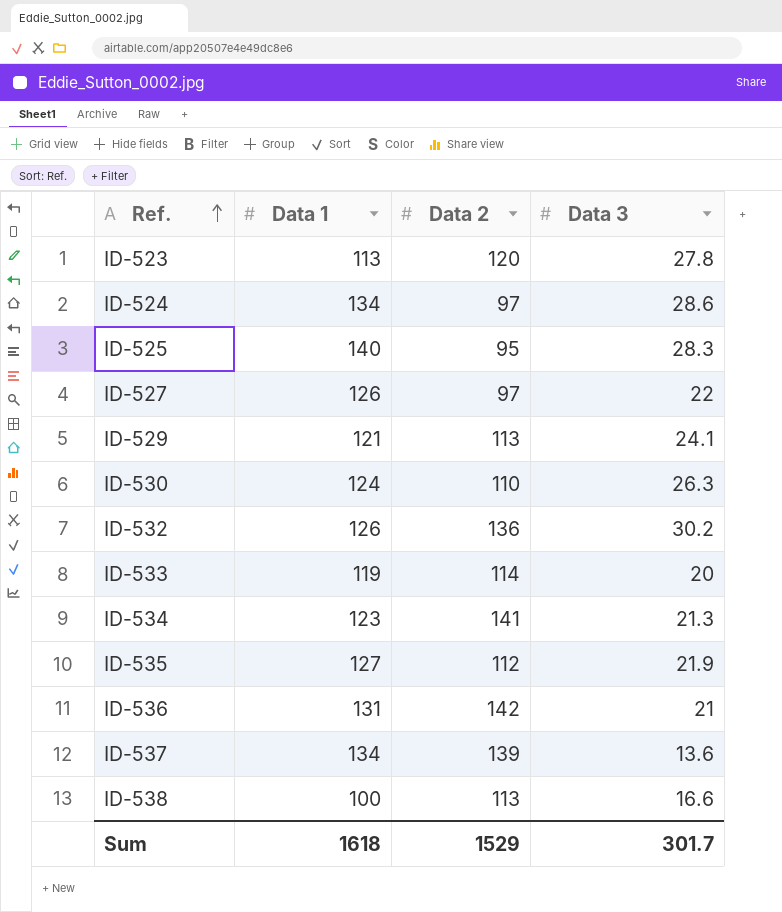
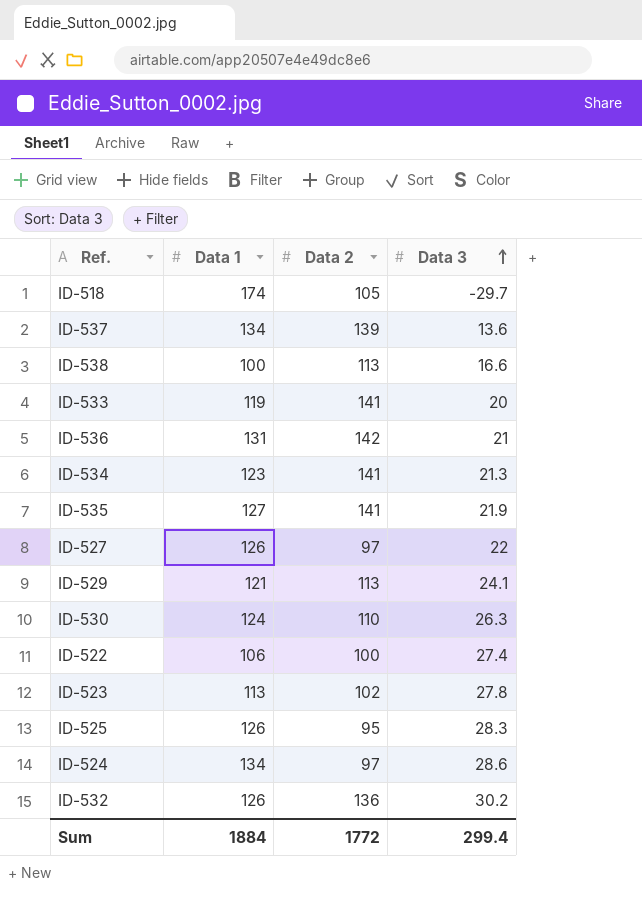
row order: Ref. ascending -> Data 3 ascending
row ID-518: none -> 174 | 105 | -29.7
ID-533 | Data 2: 114 -> 141
ID-535 | Data 2: 112 -> 141
row ID-522: none -> 106 | 100 | 27.4
ID-523 | Data 2: 120 -> 102
ID-525 | Data 1: 140 -> 126
Sum | Data 1: 1618 -> 1884
Sum | Data 2: 1529 -> 1772
Sum | Data 3: 301.7 -> 299.4

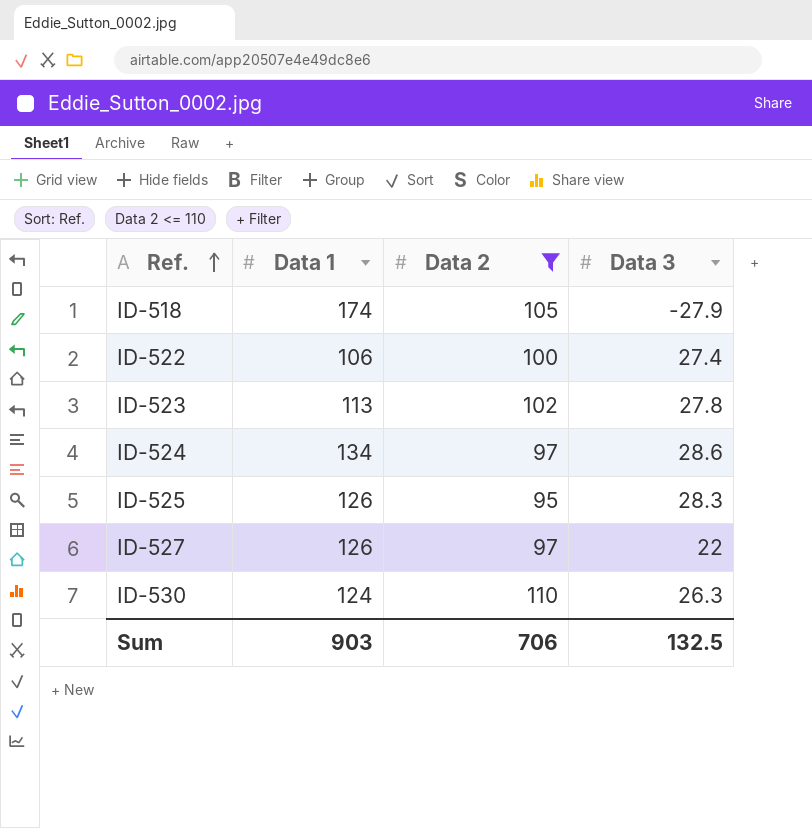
filter: none -> Data 2 <= 110
row order: Data 3 ascending -> Ref. ascending
ID-518 | Data 3: -29.7 -> -27.9
Sum | Data 1: 1884 -> 903
Sum | Data 2: 1772 -> 706
Sum | Data 3: 299.4 -> 132.5

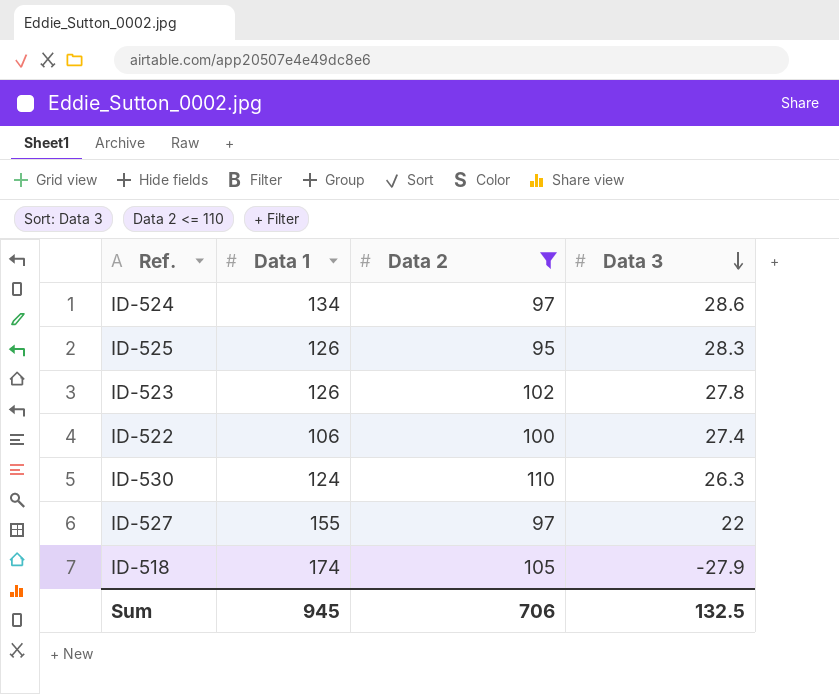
row order: Ref. ascending -> Data 3 descending
ID-523 | Data 1: 113 -> 126
ID-527 | Data 1: 126 -> 155
Sum | Data 1: 903 -> 945

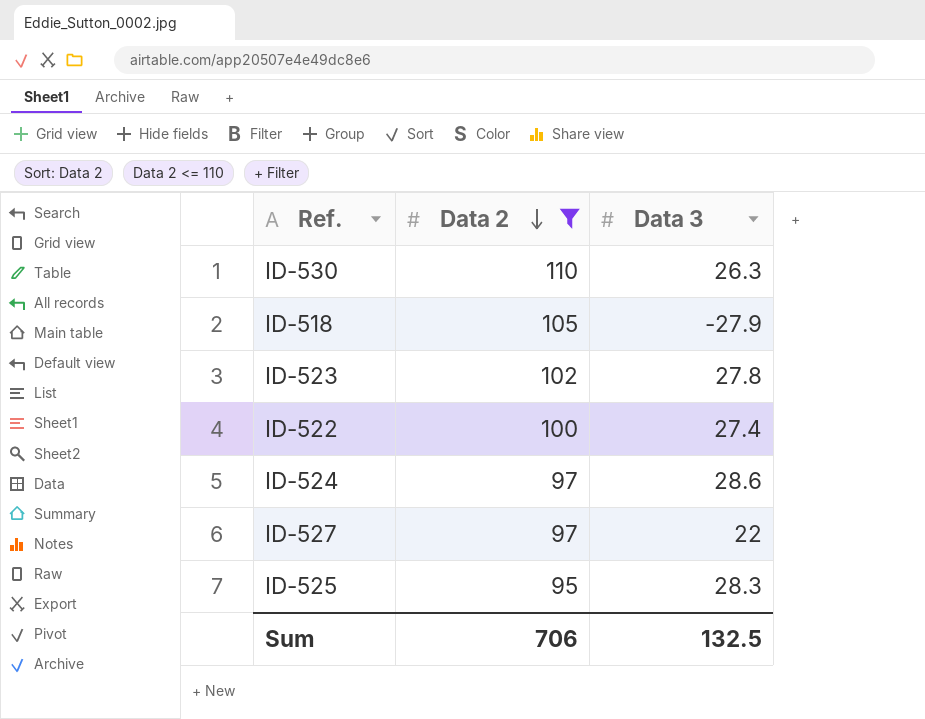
row order: Data 3 descending -> Data 2 descending
column Data 1 | position: 2 -> none

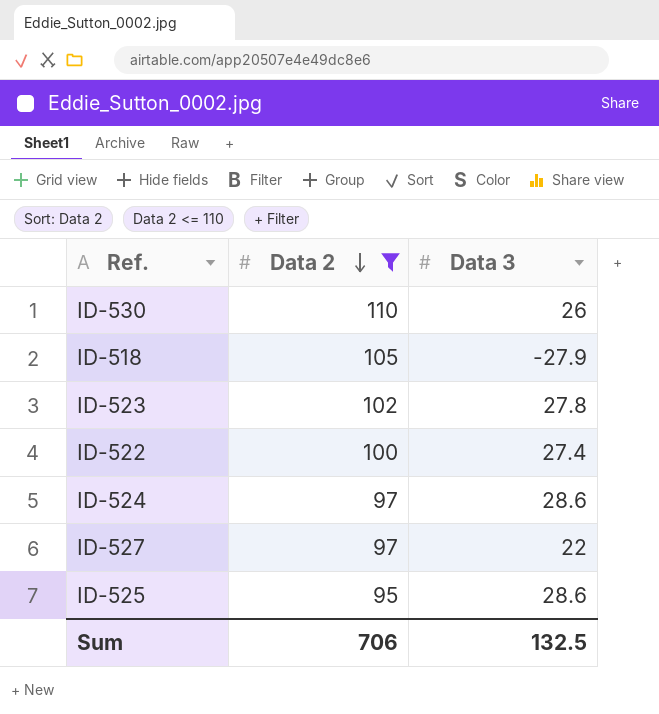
ID-530 | Data 3: 26.3 -> 26
ID-525 | Data 3: 28.3 -> 28.6

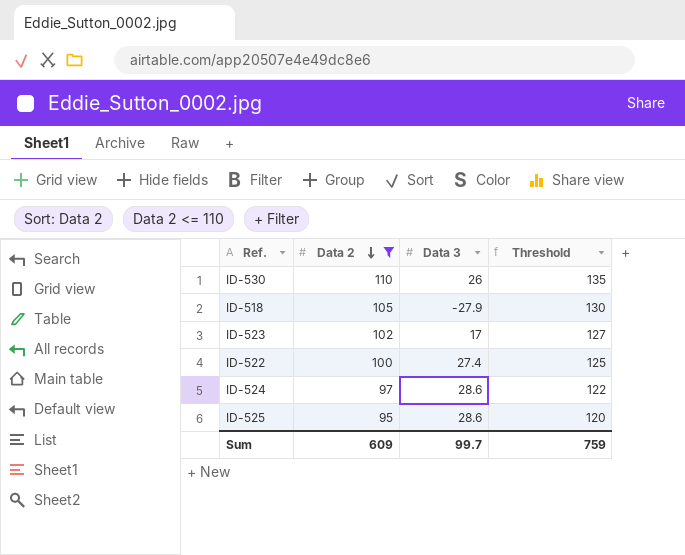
column Threshold | formula: none -> [Data 2] + 25
row ID-527: 97 | 22 -> none
ID-523 | Data 3: 27.8 -> 17
Sum | Data 2: 706 -> 609
Sum | Data 3: 132.5 -> 99.7

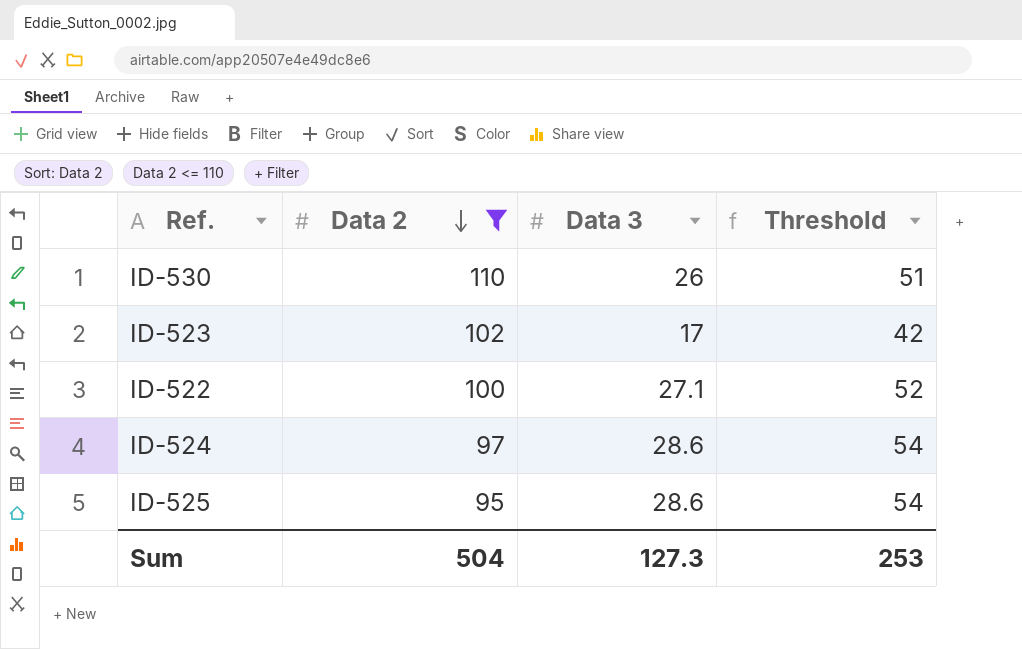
column Threshold | formula: [Data 2] + 25 -> [Data 3] + 25
row ID-518: 105 | -27.9 | 130 -> none
ID-522 | Data 3: 27.4 -> 27.1
Sum | Data 2: 609 -> 504
Sum | Data 3: 99.7 -> 127.3
Sum | Threshold: 759 -> 253

